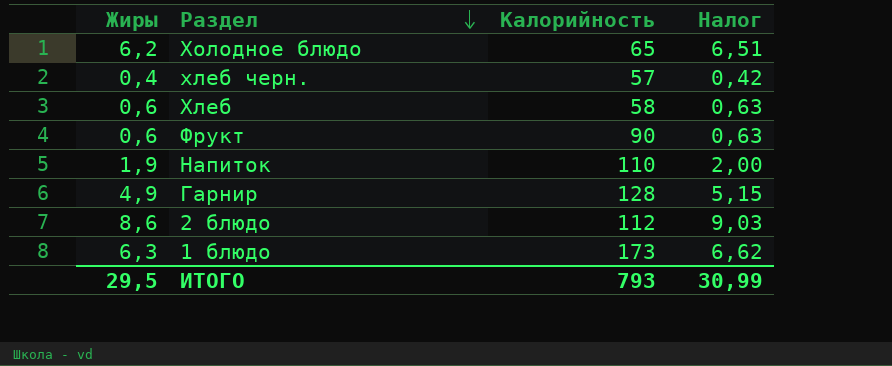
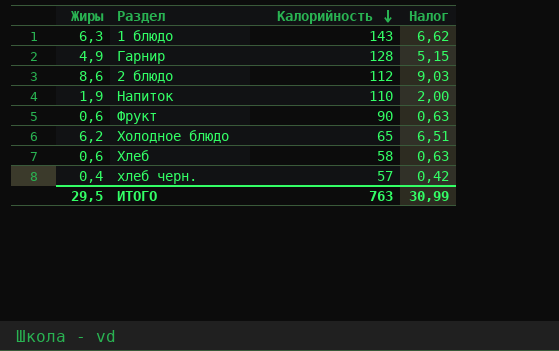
row order: Раздел descending -> Калорийность descending
1 блюдо | Калорийность: 173 -> 143
ИТОГО | Калорийность: 793 -> 763

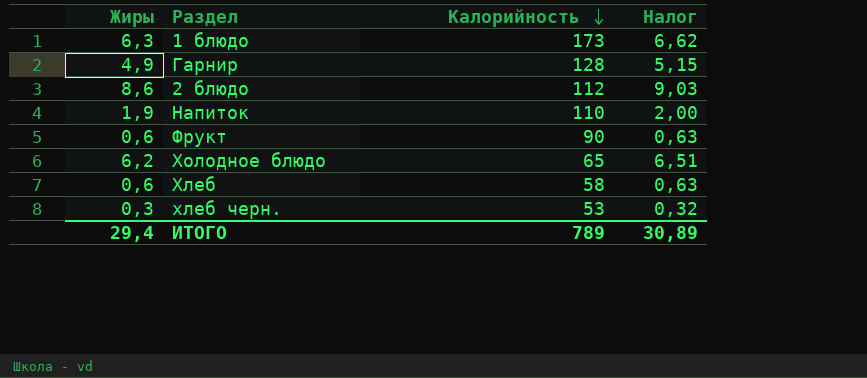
1 блюдо | Калорийность: 143 -> 173
хлеб черн. | Жиры: 0,4 -> 0,3
хлеб черн. | Калорийность: 57 -> 53
хлеб черн. | Налог: 0,42 -> 0,32
ИТОГО | Жиры: 29,5 -> 29,4
ИТОГО | Калорийность: 763 -> 789
ИТОГО | Налог: 30,99 -> 30,89

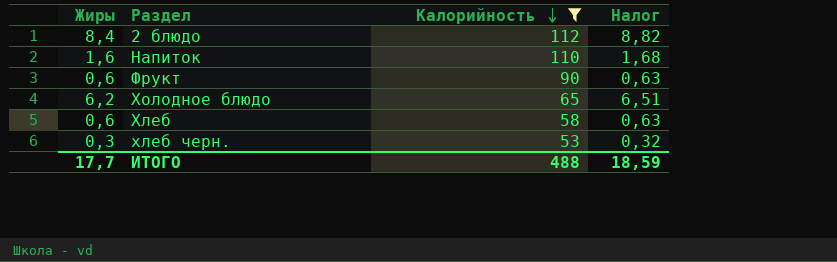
filter: none -> Калорийность <= 112
2 блюдо | Жиры: 8,6 -> 8,4
2 блюдо | Налог: 9,03 -> 8,82
Напиток | Жиры: 1,9 -> 1,6
Напиток | Налог: 2,00 -> 1,68
ИТОГО | Жиры: 29,4 -> 17,7
ИТОГО | Калорийность: 789 -> 488
ИТОГО | Налог: 30,89 -> 18,59

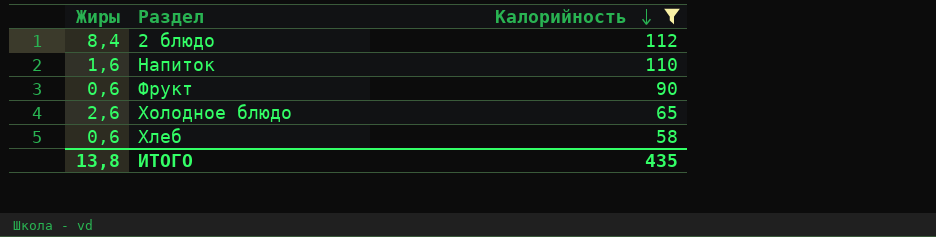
column Налог | formula: [Жиры] * 1,05 -> none
row хлеб черн.: 0,3 | 53 | 0,32 -> none
Холодное блюдо | Жиры: 6,2 -> 2,6
ИТОГО | Жиры: 17,7 -> 13,8
ИТОГО | Калорийность: 488 -> 435

